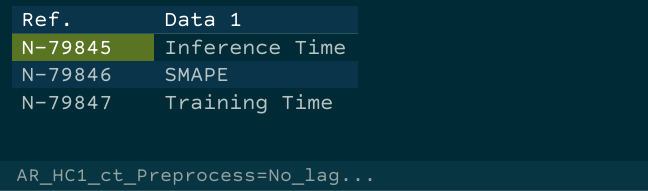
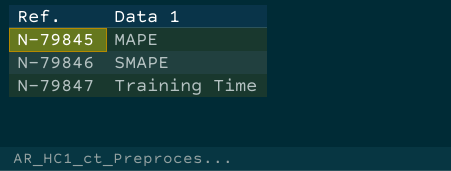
N-79845 | Data 1: Inference Time -> MAPE

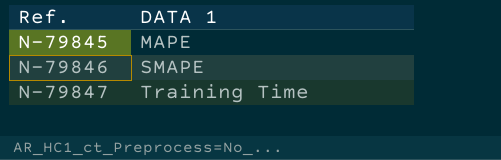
column name: Data 1 -> DATA 1

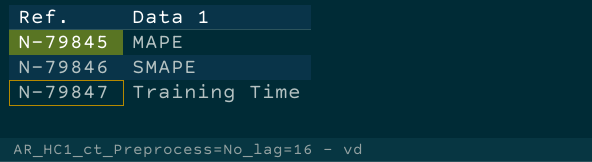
column name: DATA 1 -> Data 1

